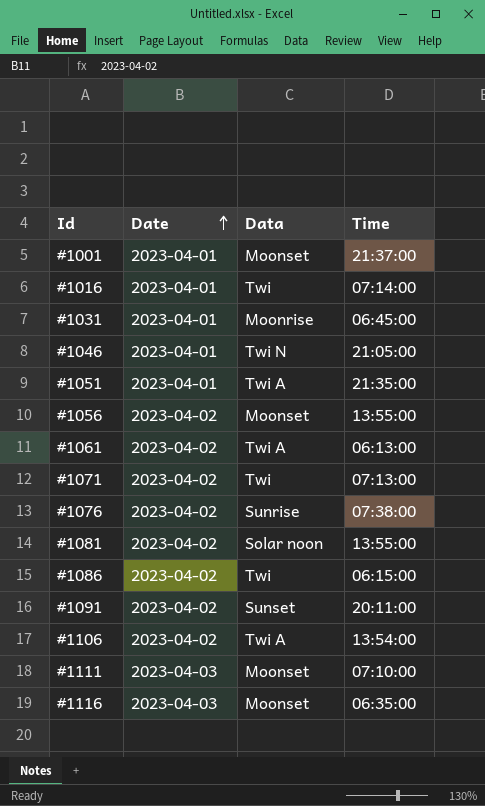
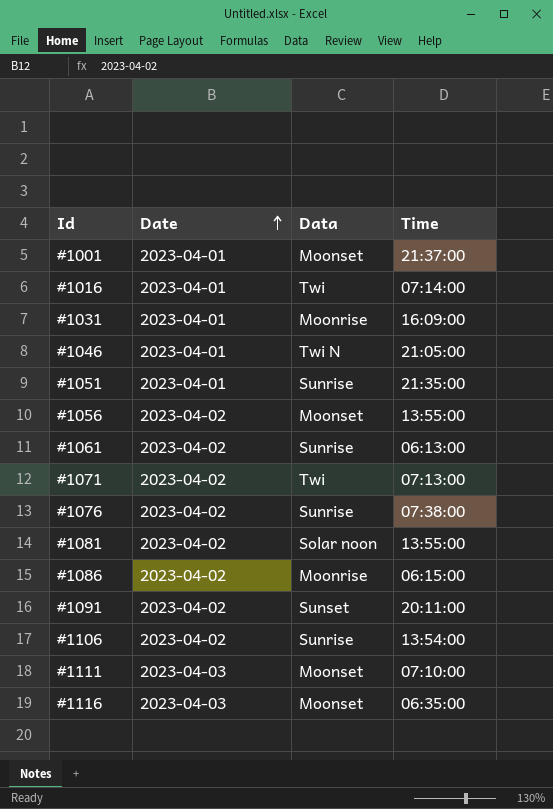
#1031 | Time: 06:45:00 -> 16:09:00
#1051 | Data: Twi A -> Sunrise
#1061 | Data: Twi A -> Sunrise
#1086 | Data: Twi -> Moonrise
#1106 | Data: Twi A -> Sunrise

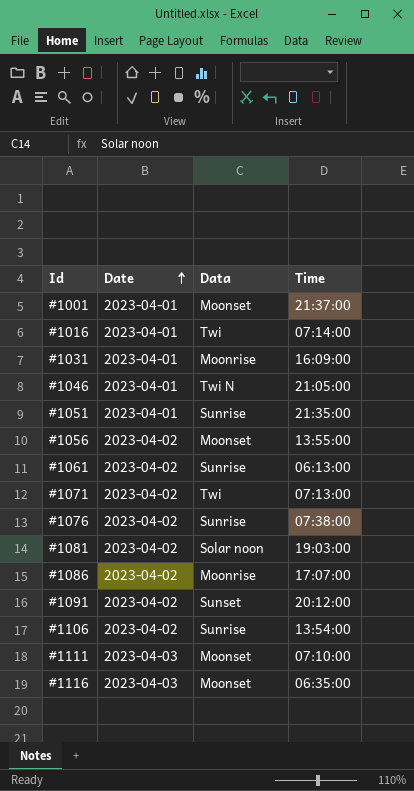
#1081 | Time: 13:55:00 -> 19:03:00
#1086 | Time: 06:15:00 -> 17:07:00
#1091 | Time: 20:11:00 -> 20:12:00

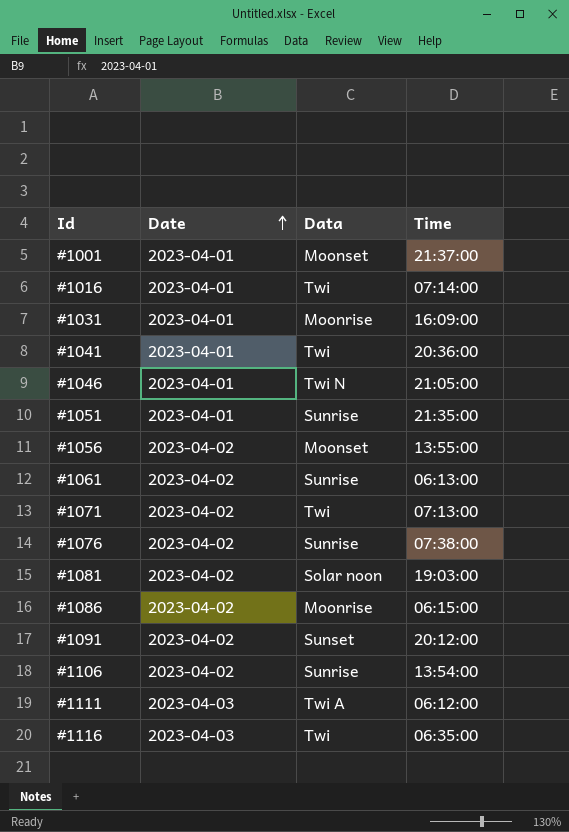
row #1041: none -> 2023-04-01 | Twi | 20:36:00
#1086 | Time: 17:07:00 -> 06:15:00
#1111 | Data: Moonset -> Twi A
#1111 | Time: 07:10:00 -> 06:12:00
#1116 | Data: Moonset -> Twi

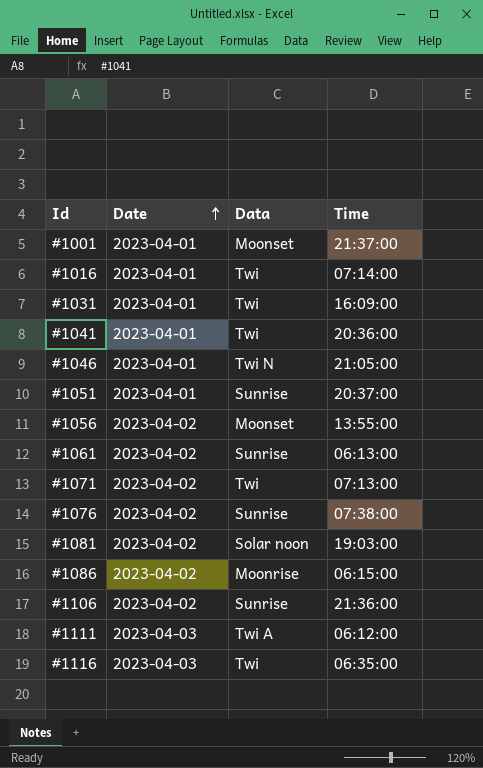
row #1091: 2023-04-02 | Sunset | 20:12:00 -> none
#1031 | Data: Moonrise -> Twi
#1051 | Time: 21:35:00 -> 20:37:00
#1106 | Time: 13:54:00 -> 21:36:00

